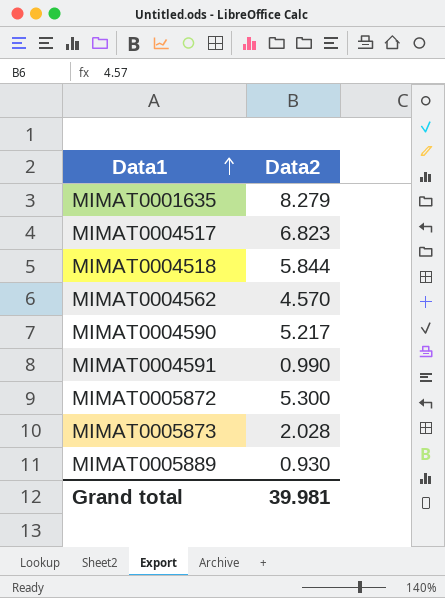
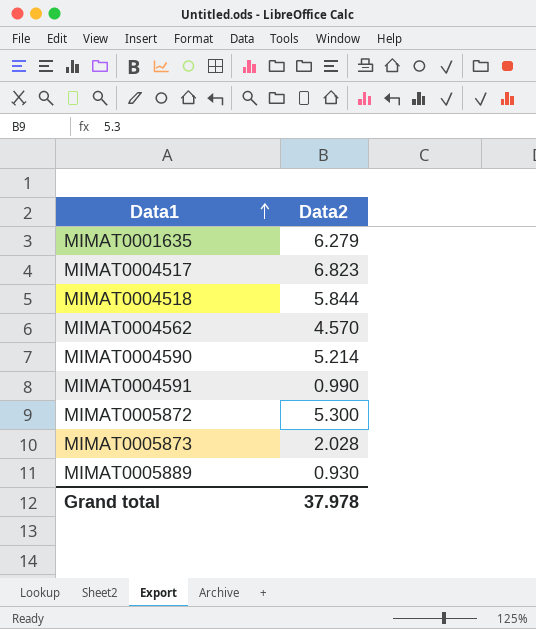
MIMAT0001635 | Data2: 8.279 -> 6.279
MIMAT0004590 | Data2: 5.217 -> 5.214
Grand total | Data2: 39.981 -> 37.978

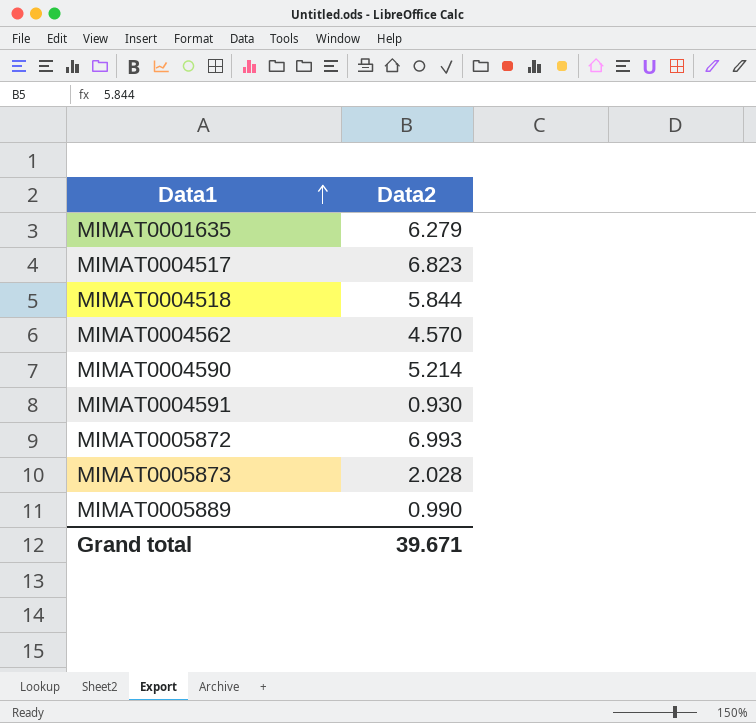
MIMAT0004591 | Data2: 0.990 -> 0.930
MIMAT0005872 | Data2: 5.300 -> 6.993
MIMAT0005889 | Data2: 0.930 -> 0.990
Grand total | Data2: 37.978 -> 39.671

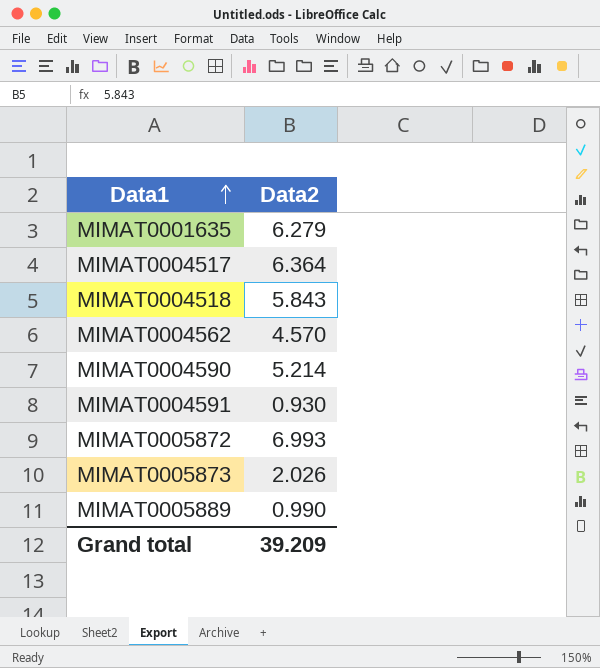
MIMAT0004517 | Data2: 6.823 -> 6.364
MIMAT0004518 | Data2: 5.844 -> 5.843
MIMAT0005873 | Data2: 2.028 -> 2.026
Grand total | Data2: 39.671 -> 39.209

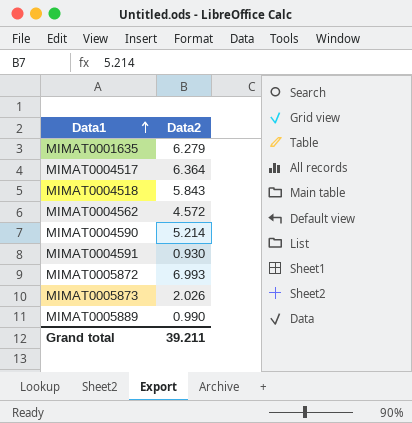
MIMAT0004562 | Data2: 4.570 -> 4.572
Grand total | Data2: 39.209 -> 39.211

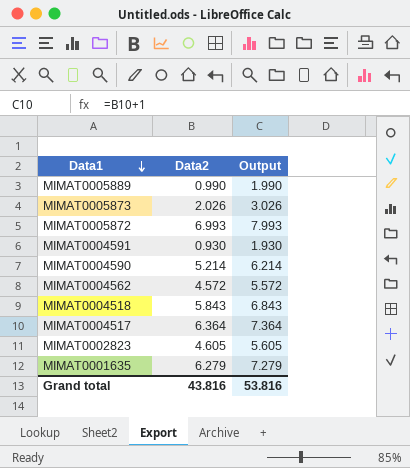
row order: Data1 ascending -> Data1 descending
column Output | formula: none -> [Data2] + 1
row MIMAT0002823: none -> 4.605 | 5.605
Grand total | Data2: 39.211 -> 43.816

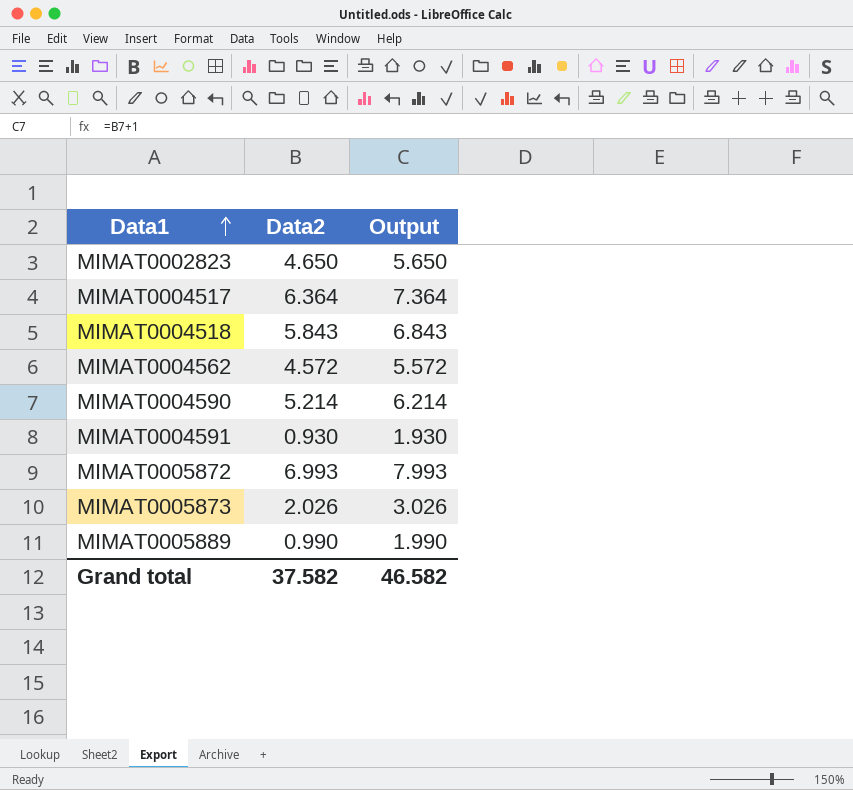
row order: Data1 descending -> Data1 ascending
row MIMAT0001635: 6.279 | 7.279 -> none
MIMAT0002823 | Data2: 4.605 -> 4.650
MIMAT0002823 | Output: 5.605 -> 5.650
Grand total | Data2: 43.816 -> 37.582
Grand total | Output: 53.816 -> 46.582

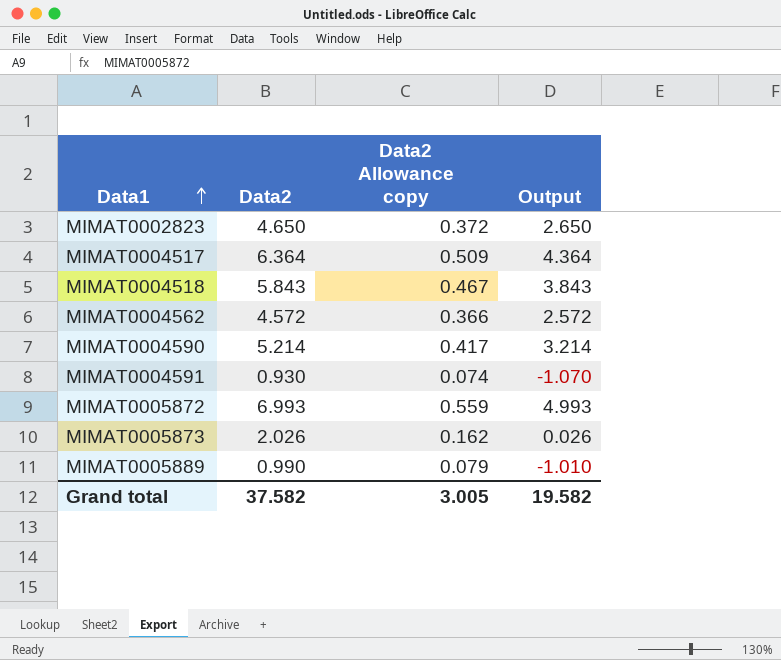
column Data2 Allowance copy | formula: none -> [Data2] * 0.08
column Output | formula: [Data2] + 1 -> [Data2] - 2
Grand total | Output: 46.582 -> 19.582

